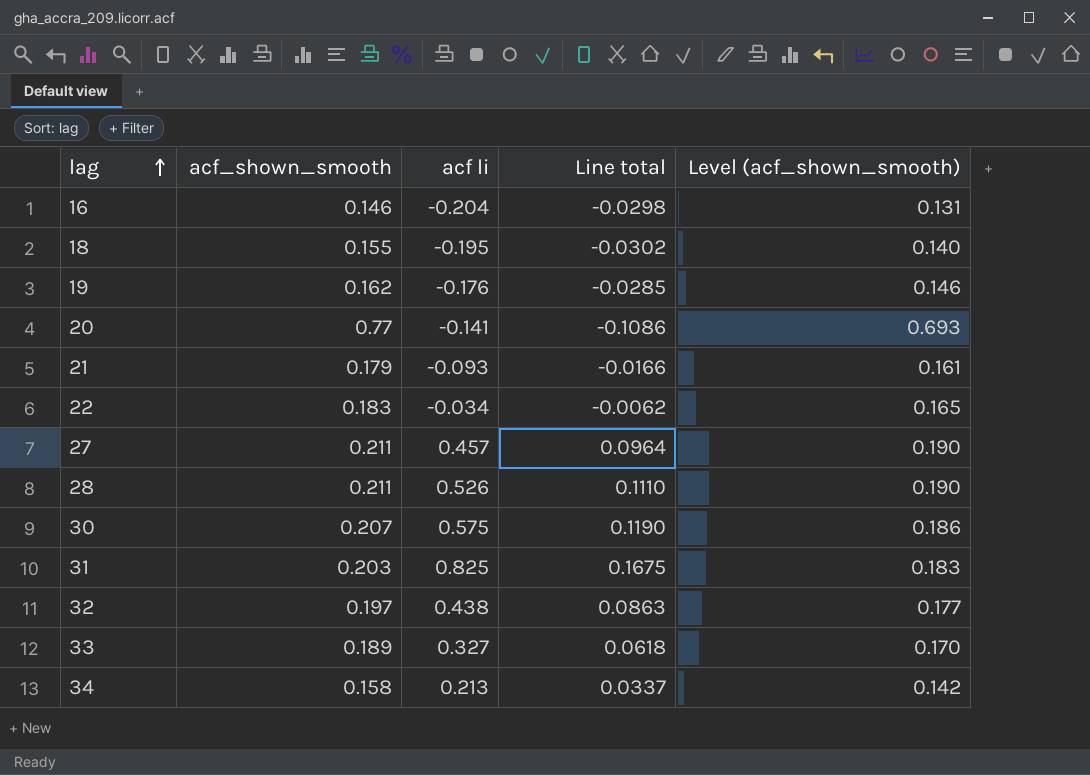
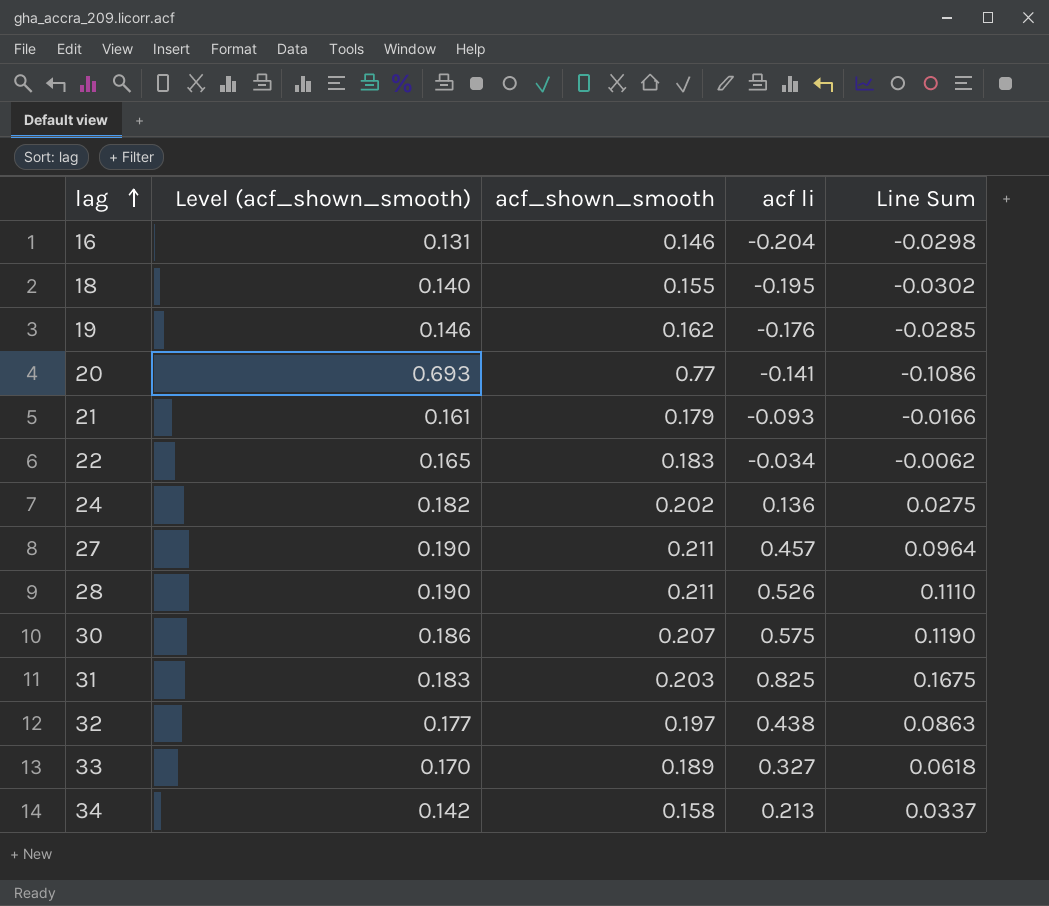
column Level (acf_shown_smooth) | position: 5 -> 2
column name: Line total -> Line Sum
row 24: none -> 0.182 | 0.202 | 0.136 | 0.0275

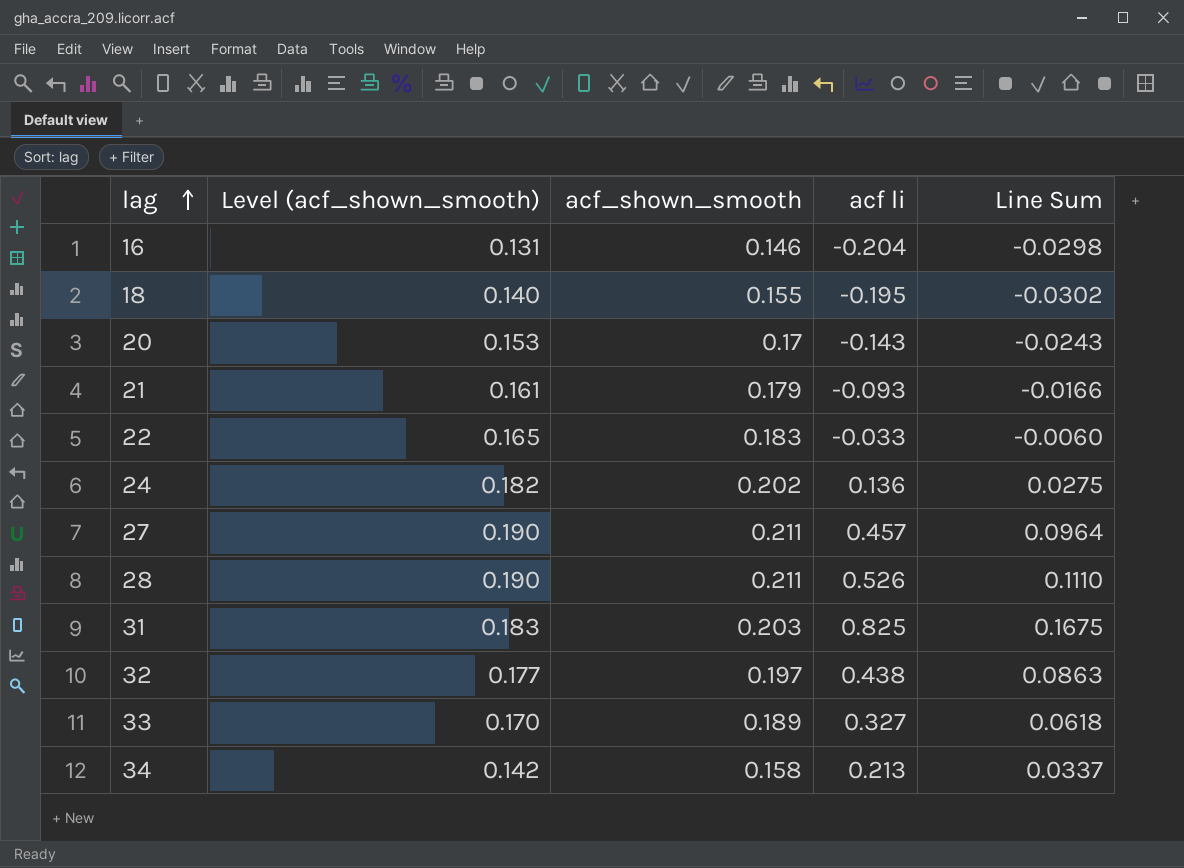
row 19: 0.146 | 0.162 | -0.176 | -0.0285 -> none
row 30: 0.186 | 0.207 | 0.575 | 0.1190 -> none
20 | Level (acf_shown_smooth): 0.693 -> 0.153
20 | acf_shown_smooth: 0.77 -> 0.17
20 | acf li: -0.141 -> -0.143
20 | Line Sum: -0.1086 -> -0.0243
22 | acf li: -0.034 -> -0.033
22 | Line Sum: -0.0062 -> -0.0060

